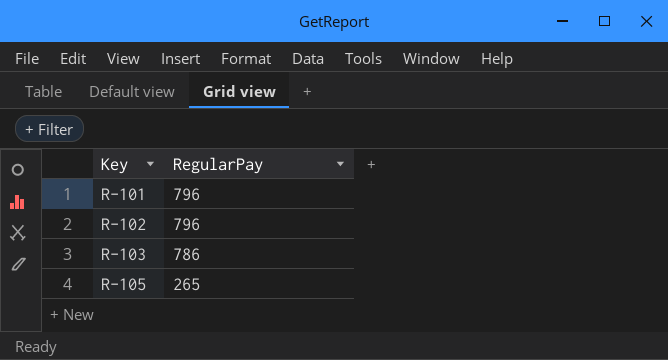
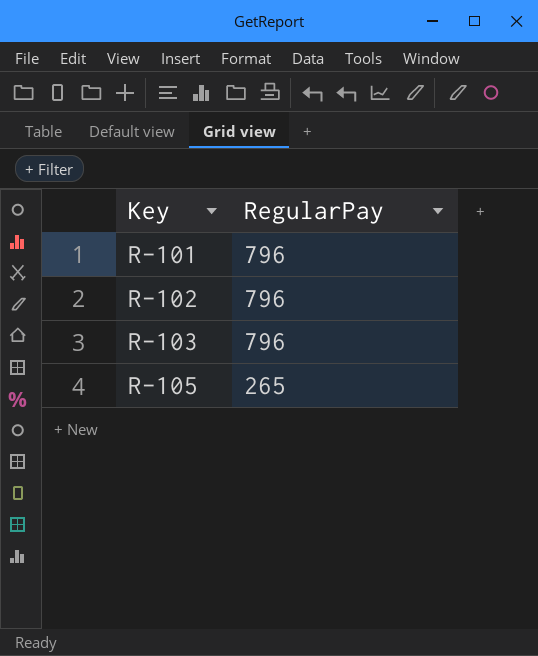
R-103 | RegularPay: 786 -> 796

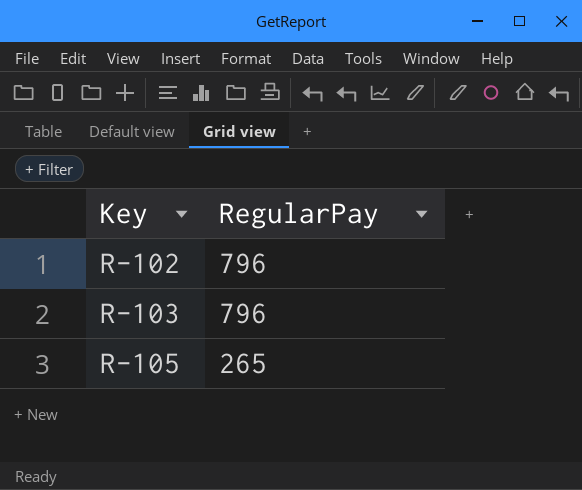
row R-101: 796 -> none

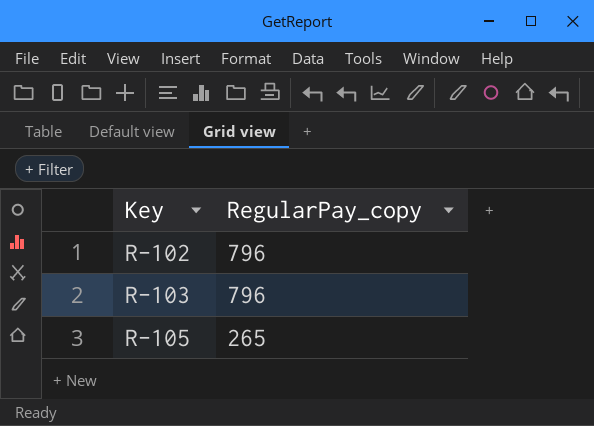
column name: RegularPay -> RegularPay_copy

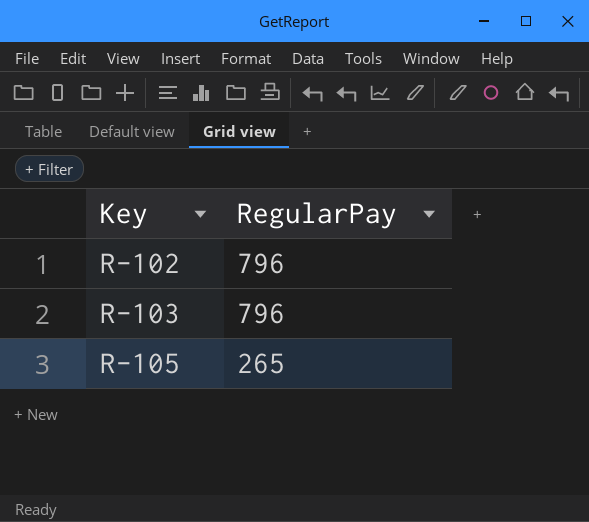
column name: RegularPay_copy -> RegularPay

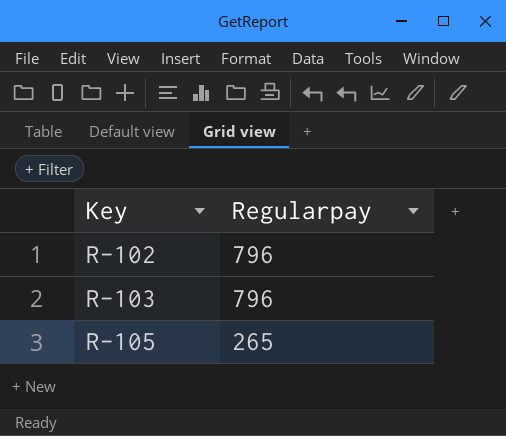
column name: RegularPay -> Regularpay

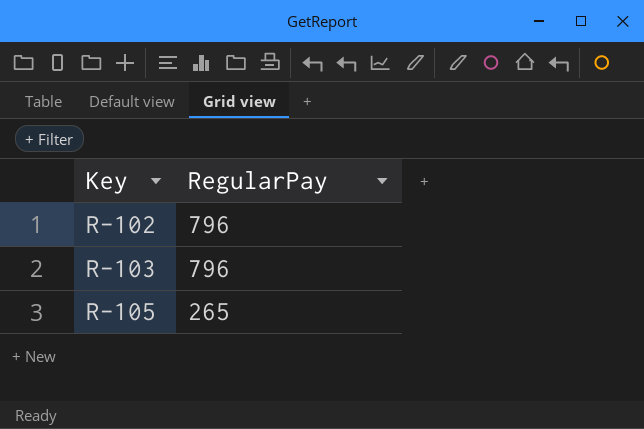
column name: Regularpay -> RegularPay

